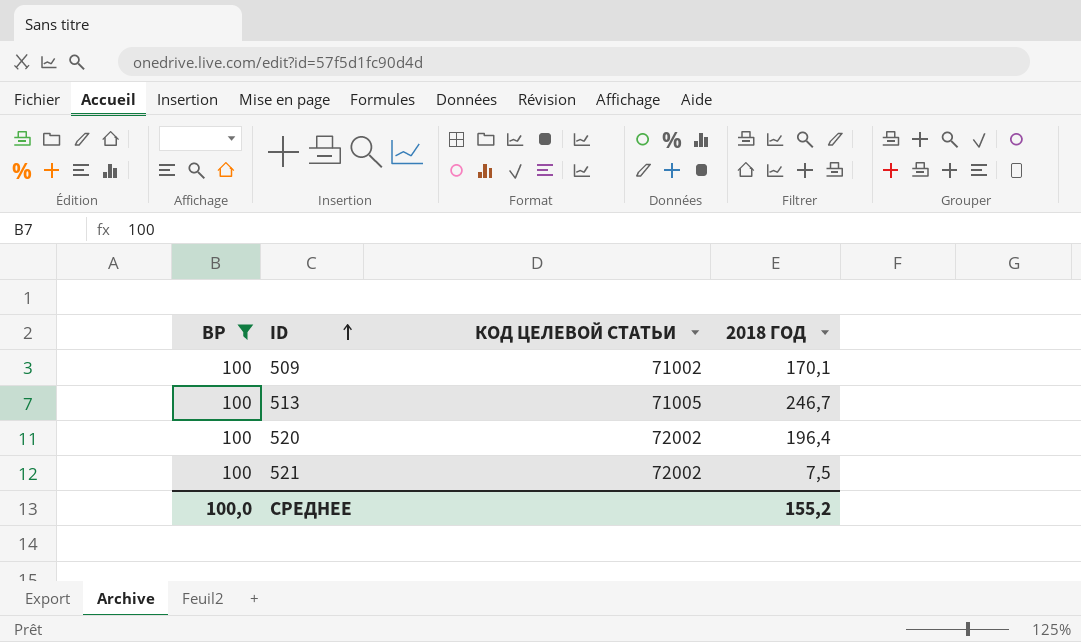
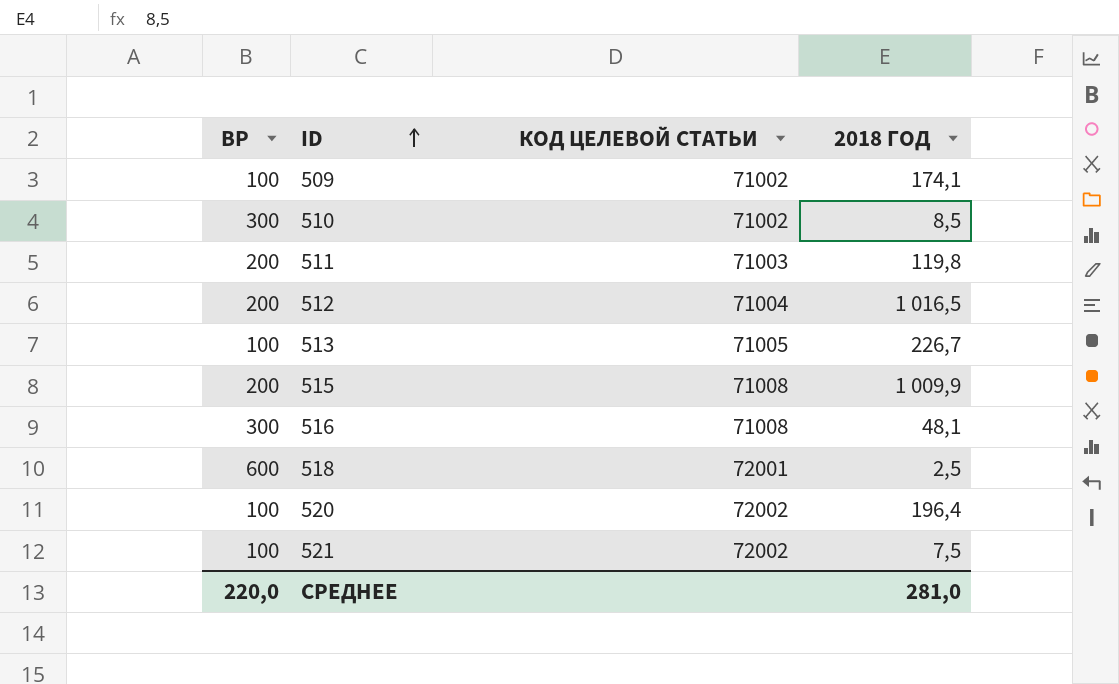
filter: ВР = 100 -> none
509 | 2018 ГОД: 170,1 -> 174,1
513 | 2018 ГОД: 246,7 -> 226,7
СРЕДНЕЕ | ВР: 100,0 -> 220,0
СРЕДНЕЕ | 2018 ГОД: 155,2 -> 281,0

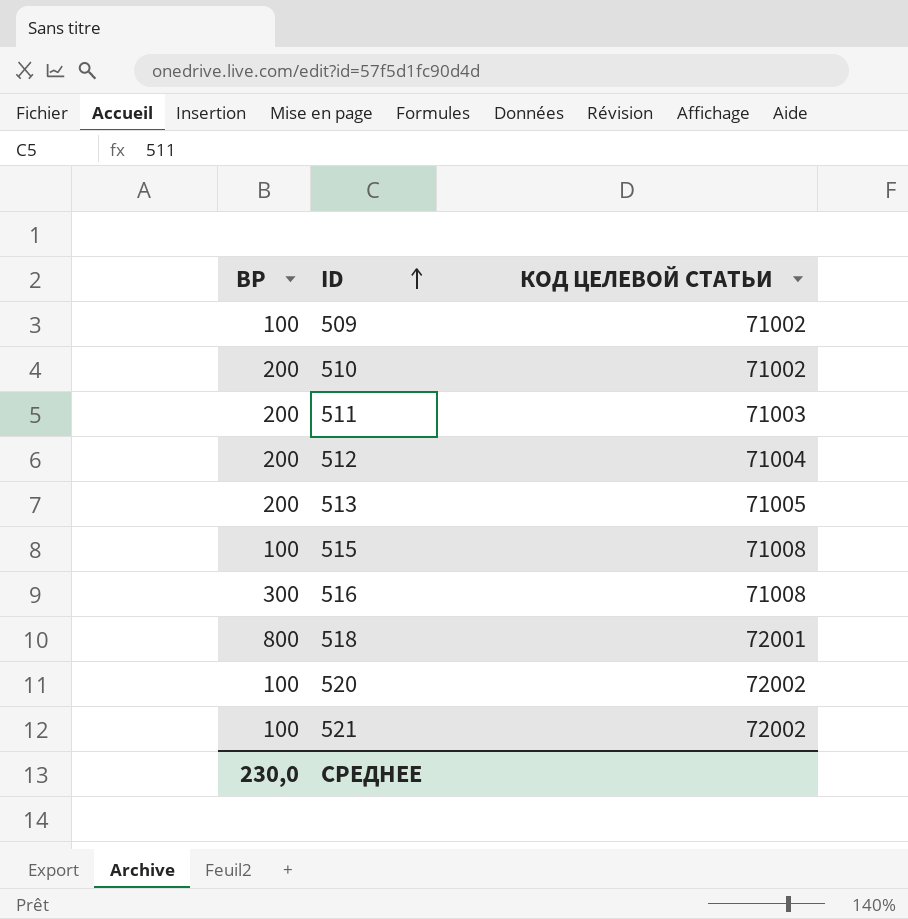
column 2018 ГОД | position: 4 -> none
510 | ВР: 300 -> 200
513 | ВР: 100 -> 200
515 | ВР: 200 -> 100
518 | ВР: 600 -> 800
СРЕДНЕЕ | ВР: 220,0 -> 230,0

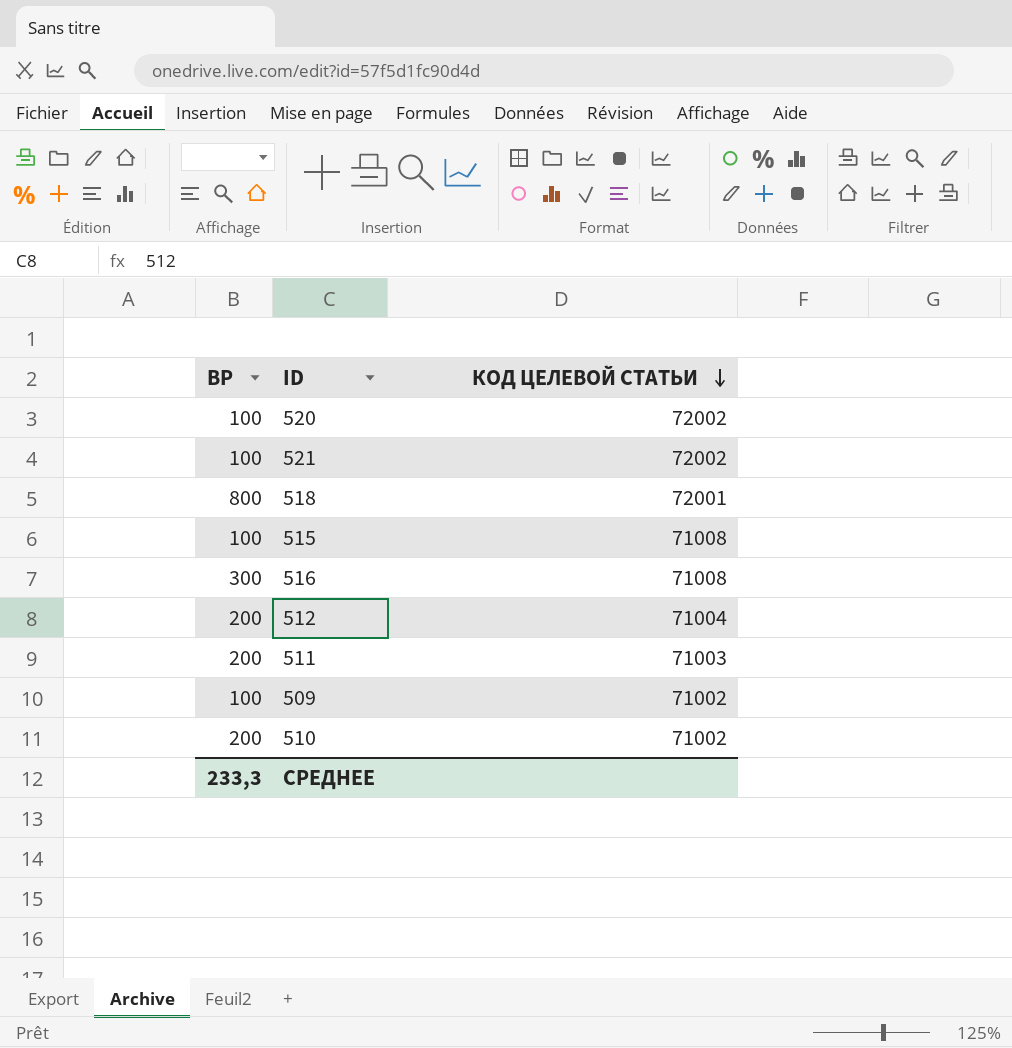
row order: ID ascending -> КОД ЦЕЛЕВОЙ СТАТЬИ descending
row 513: 200 | 71005 -> none
СРЕДНЕЕ | ВР: 230,0 -> 233,3

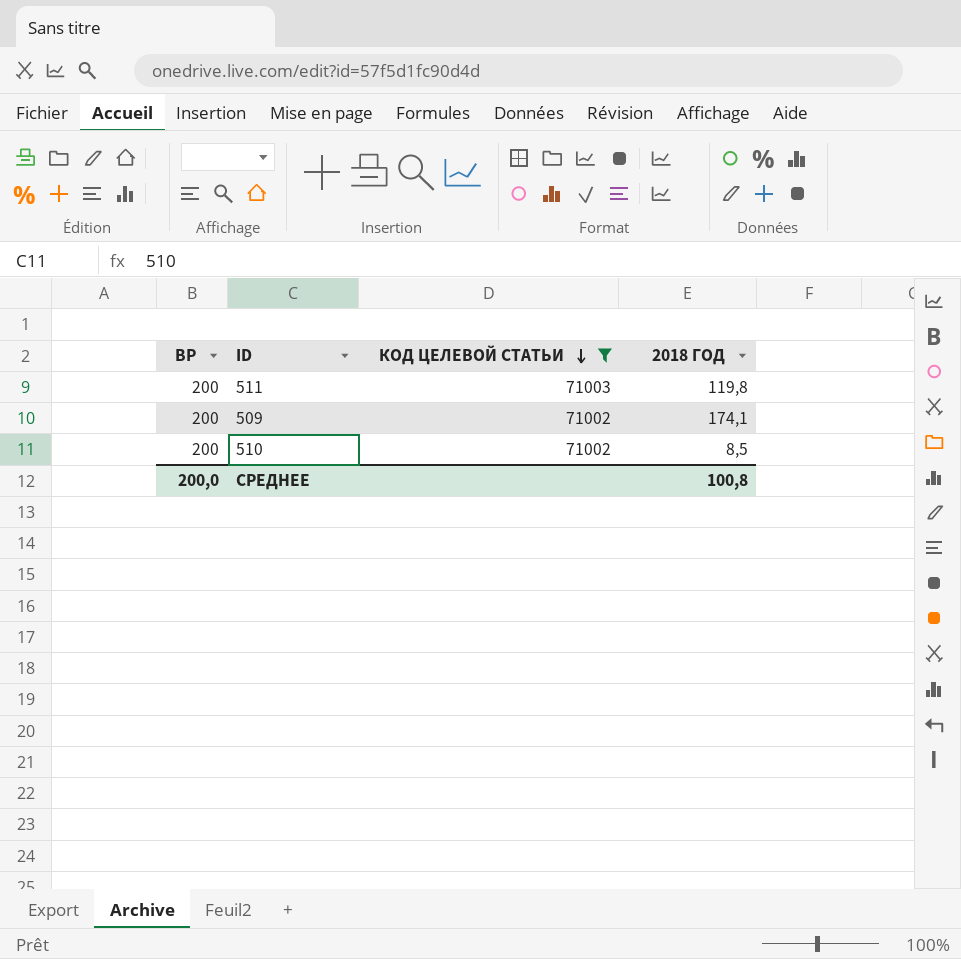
filter: none -> КОД ЦЕЛЕВОЙ СТАТЬИ <= 71003
column 2018 ГОД | position: none -> 4
509 | ВР: 100 -> 200
СРЕДНЕЕ | ВР: 233,3 -> 200,0

